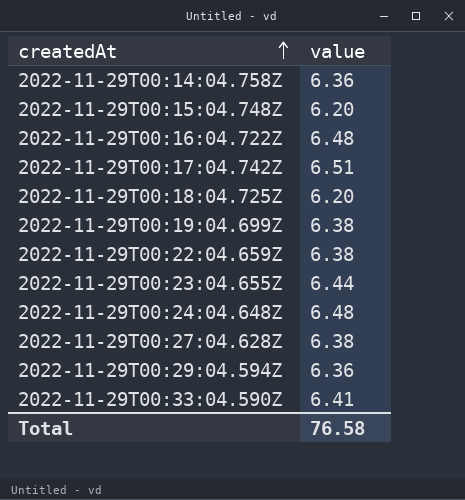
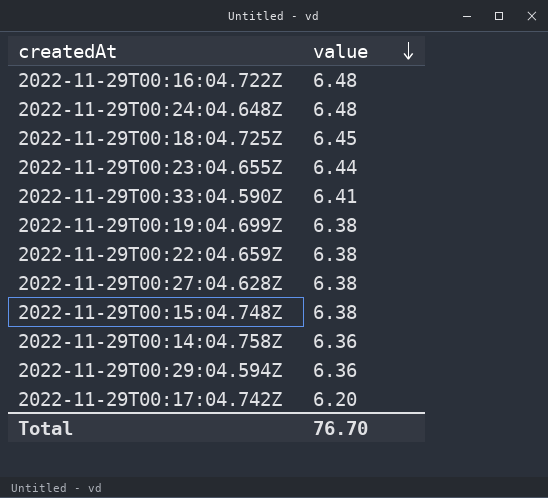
row order: createdAt ascending -> value descending
2022-11-29T00:18:04.725Z | value: 6.20 -> 6.45
2022-11-29T00:15:04.748Z | value: 6.20 -> 6.38
2022-11-29T00:17:04.742Z | value: 6.51 -> 6.20
Total | value: 76.58 -> 76.70

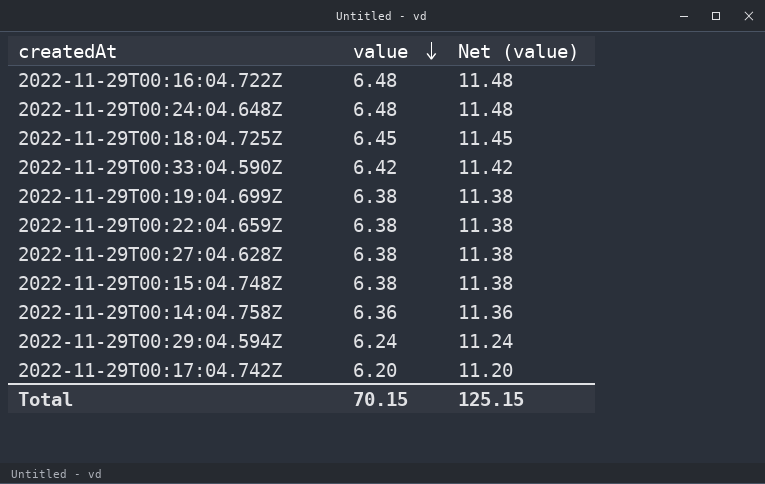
column Net (value) | formula: none -> [value] + 5
row 2022-11-29T00:23:04.655Z: 6.44 -> none
2022-11-29T00:33:04.590Z | value: 6.41 -> 6.42
2022-11-29T00:29:04.594Z | value: 6.36 -> 6.24
Total | value: 76.70 -> 70.15

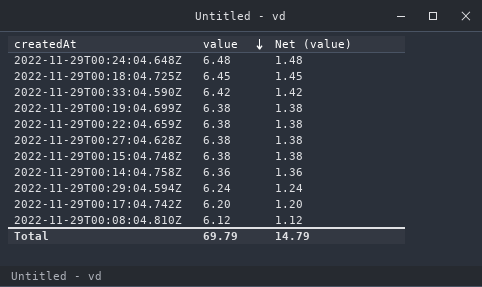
column Net (value) | formula: [value] + 5 -> [value] - 5
row 2022-11-29T00:16:04.722Z: 6.48 | 11.48 -> none
row 2022-11-29T00:08:04.810Z: none -> 6.12 | 1.12
Total | value: 70.15 -> 69.79
Total | Net (value): 125.15 -> 14.79

